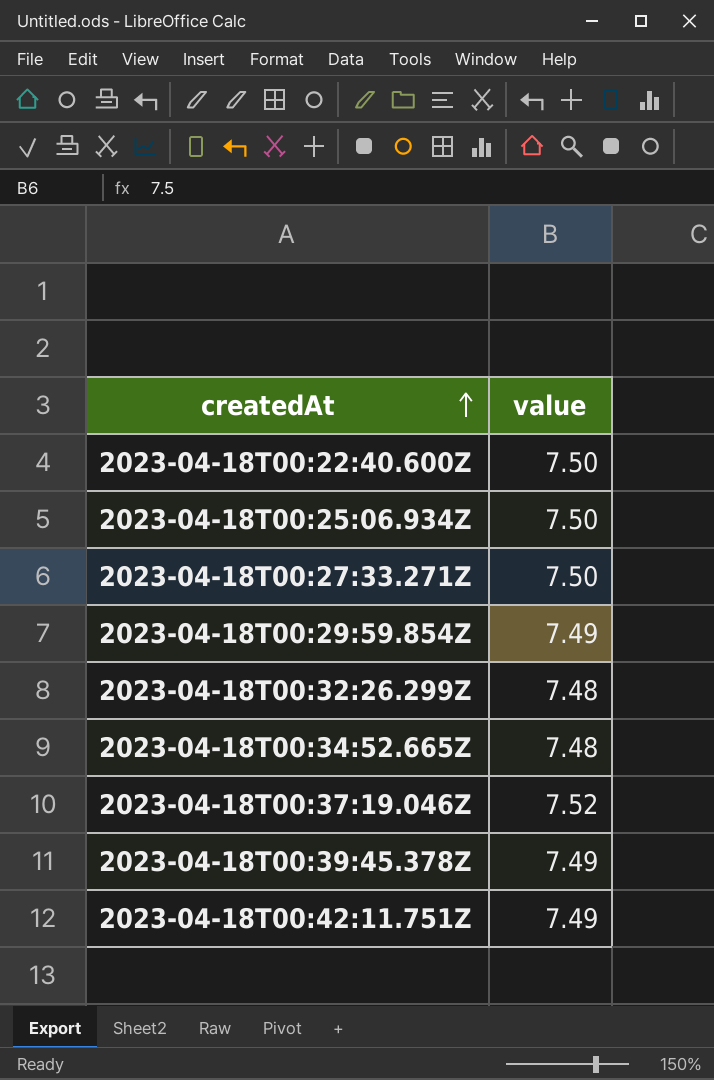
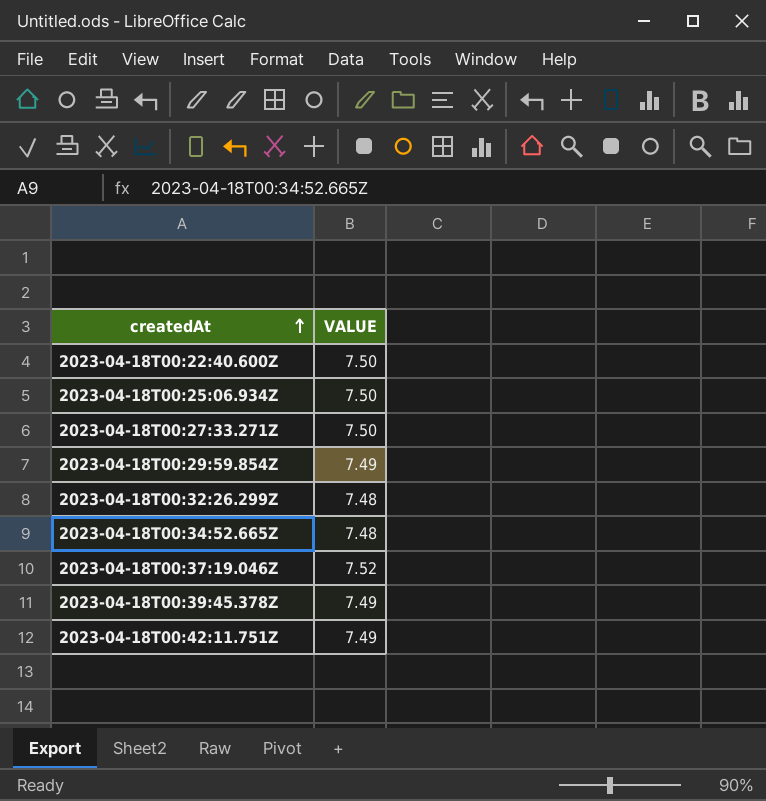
column name: value -> VALUE

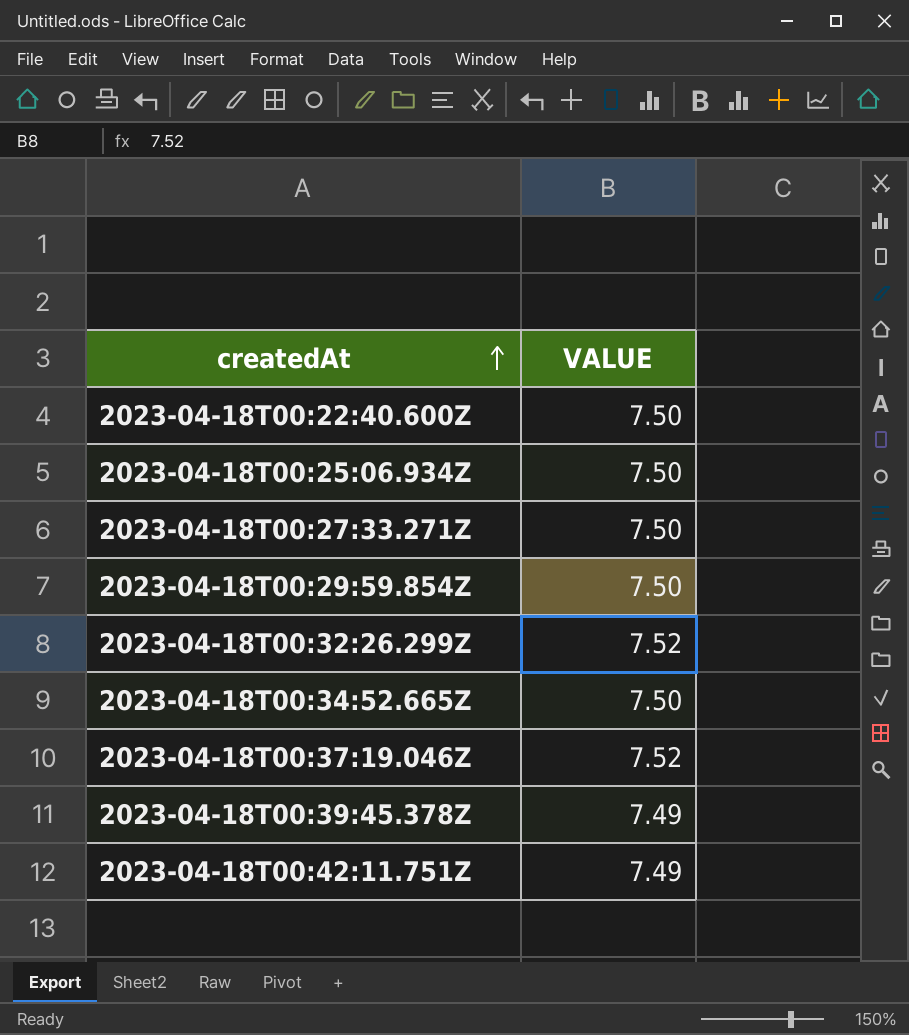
2023-04-18T00:29:59.854Z | VALUE: 7.49 -> 7.50
2023-04-18T00:32:26.299Z | VALUE: 7.48 -> 7.52
2023-04-18T00:34:52.665Z | VALUE: 7.48 -> 7.50

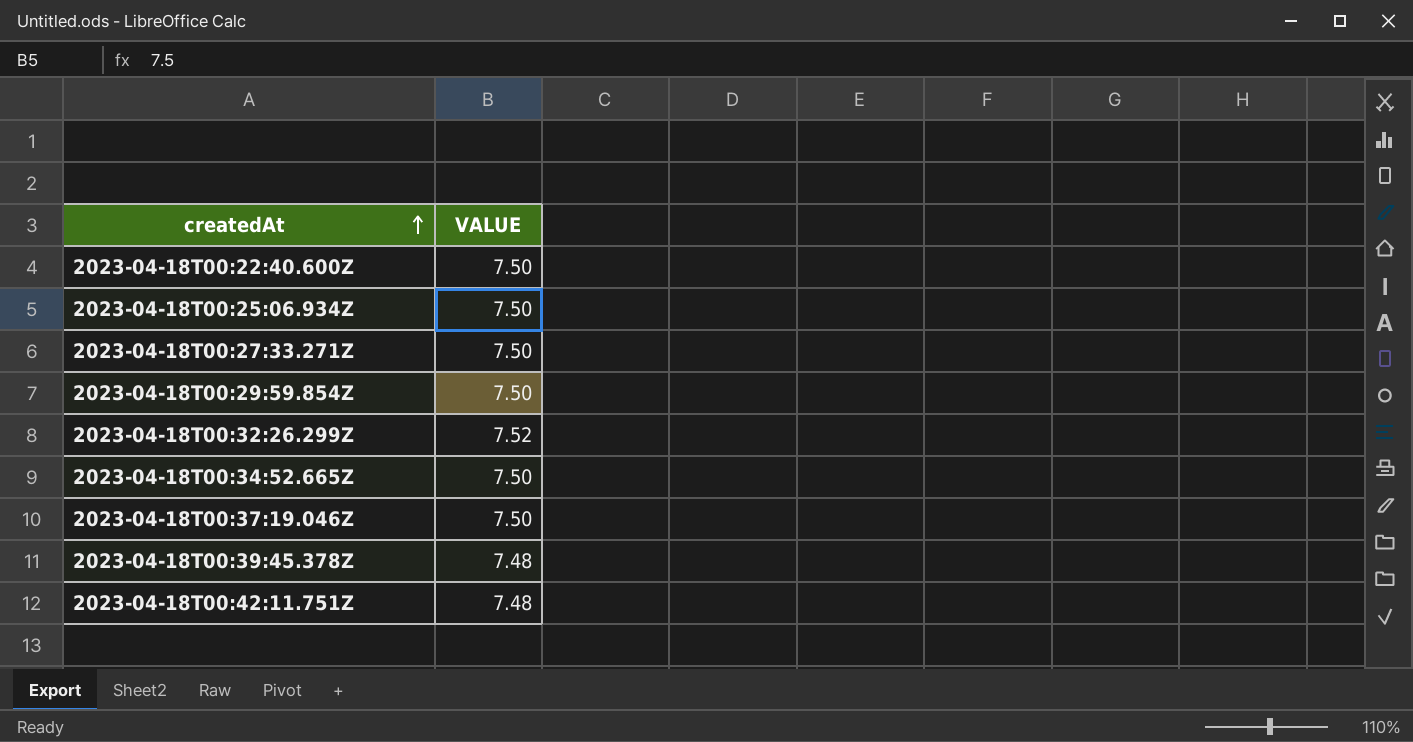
2023-04-18T00:37:19.046Z | VALUE: 7.52 -> 7.50
2023-04-18T00:39:45.378Z | VALUE: 7.49 -> 7.48
2023-04-18T00:42:11.751Z | VALUE: 7.49 -> 7.48

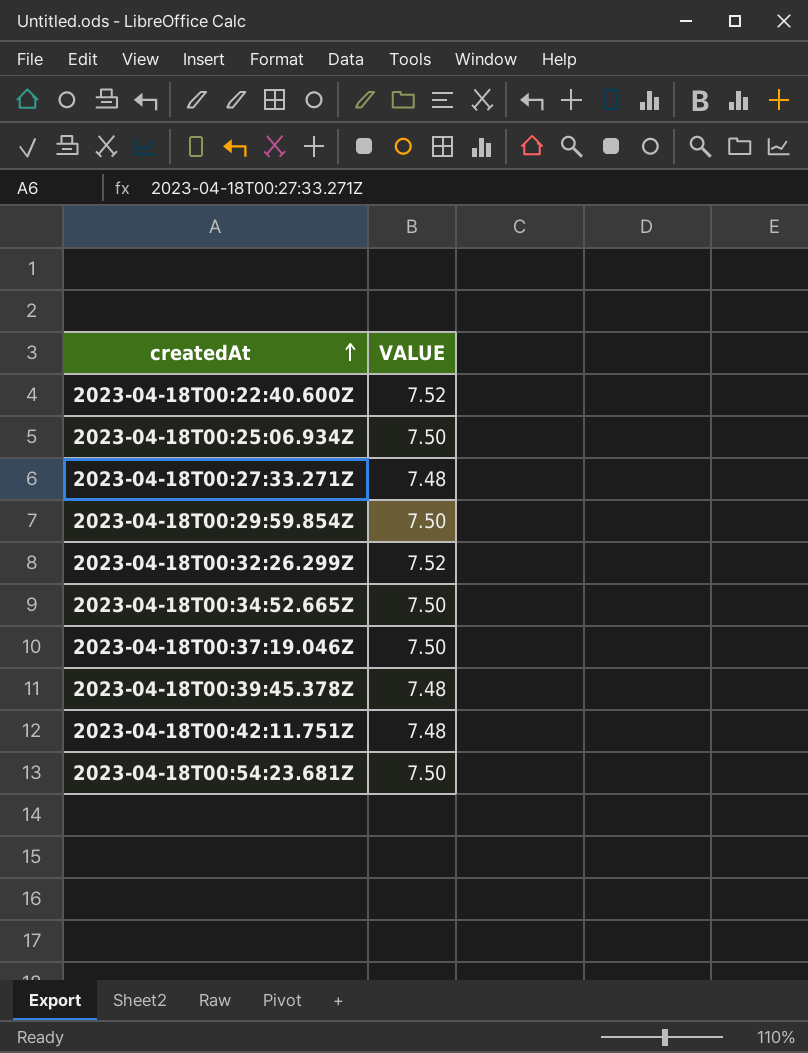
2023-04-18T00:22:40.600Z | VALUE: 7.50 -> 7.52
2023-04-18T00:27:33.271Z | VALUE: 7.50 -> 7.48
row 2023-04-18T00:54:23.681Z: none -> 7.50

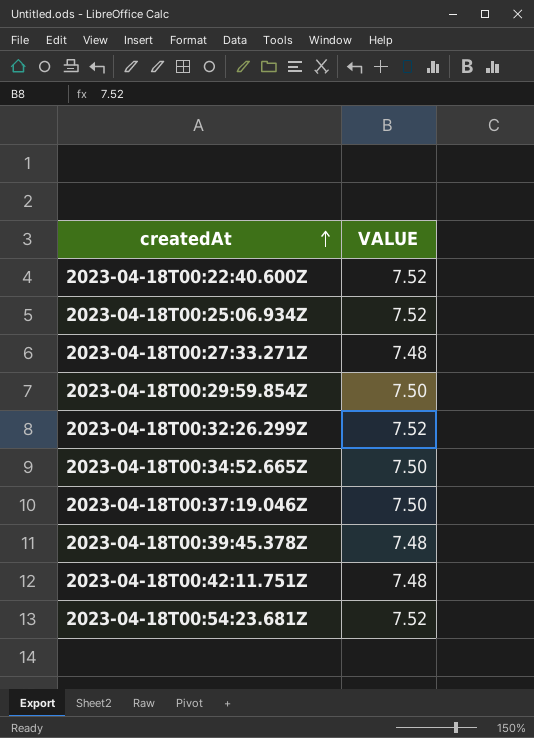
2023-04-18T00:25:06.934Z | VALUE: 7.50 -> 7.52
2023-04-18T00:54:23.681Z | VALUE: 7.50 -> 7.52

